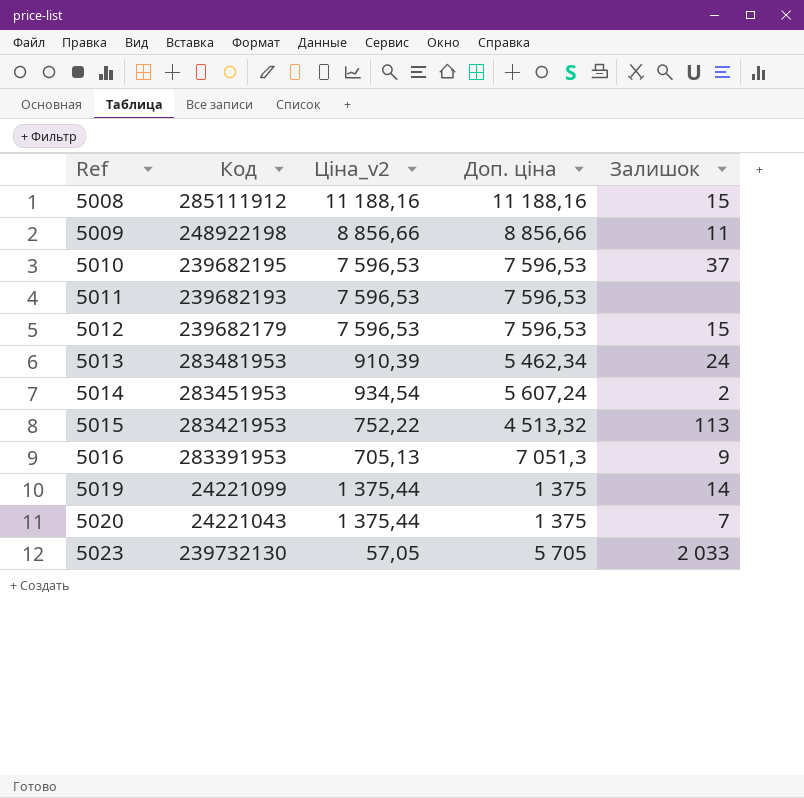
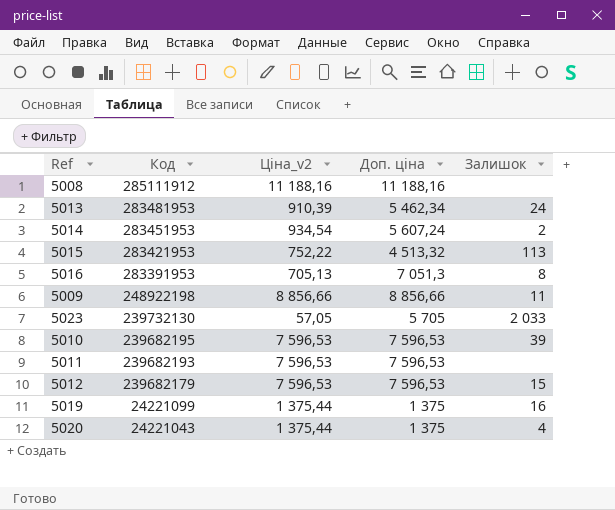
row order: Ref ascending -> Код descending
5008 | Залишок: 15 -> none
5016 | Залишок: 9 -> 8
5010 | Залишок: 37 -> 39
5019 | Залишок: 14 -> 16
5020 | Залишок: 7 -> 4

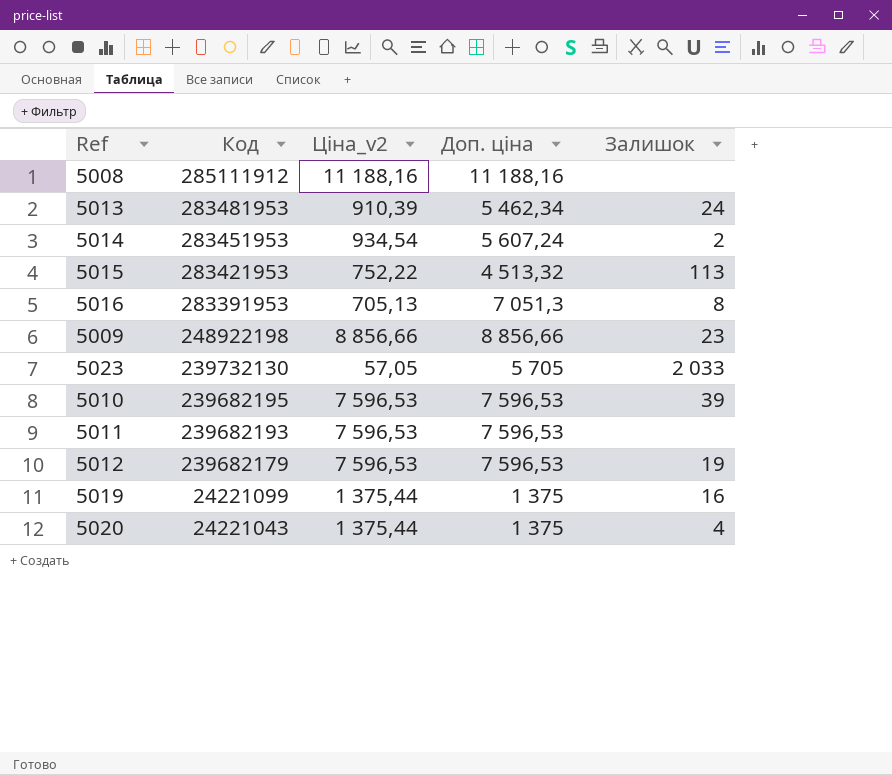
5009 | Залишок: 11 -> 23
5012 | Залишок: 15 -> 19

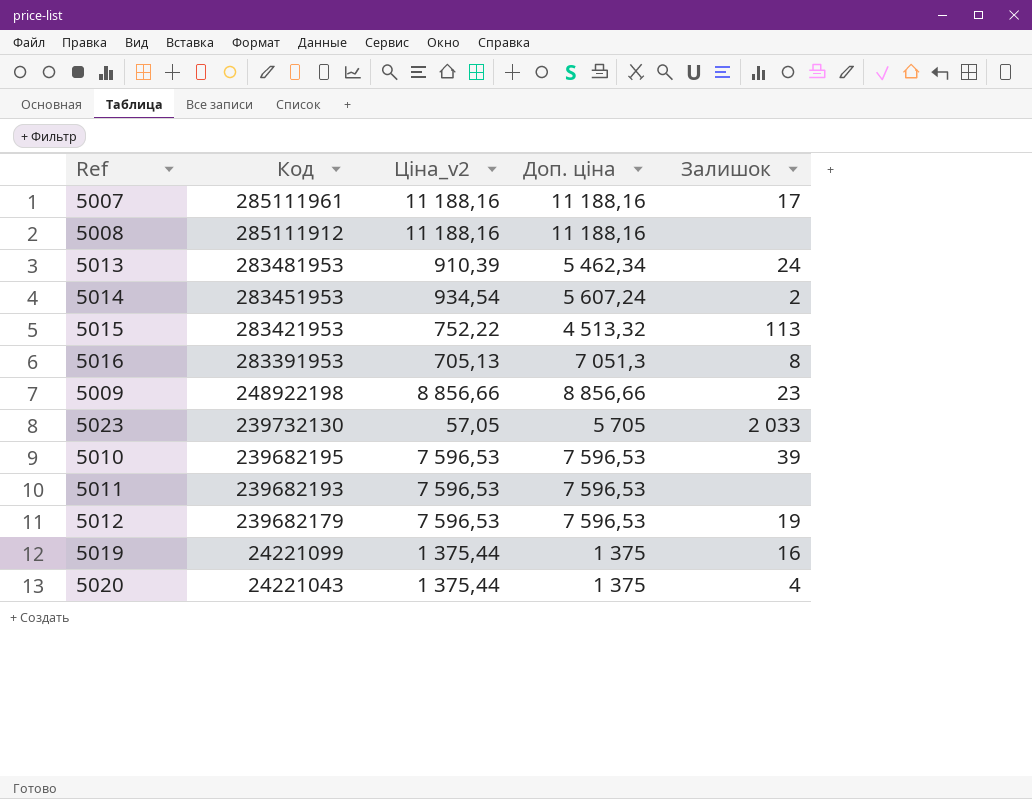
row 5007: none -> 285111961 | 11 188,16 | 11 188,16 | 17

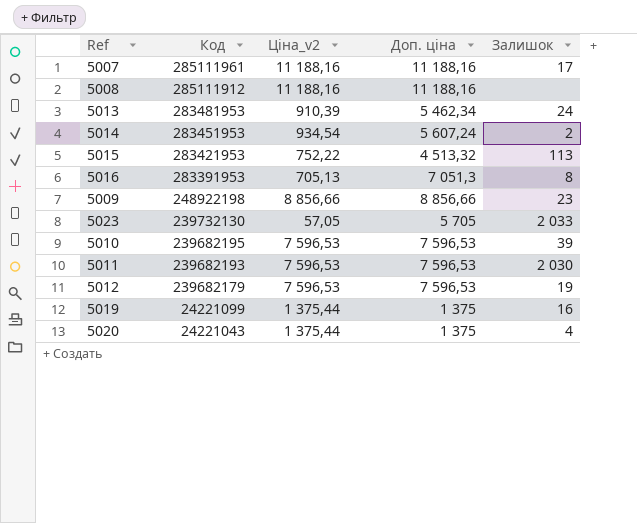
5011 | Залишок: none -> 2 030

